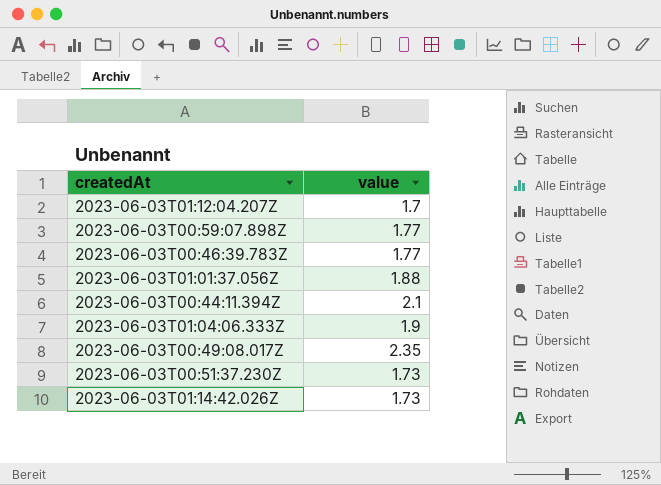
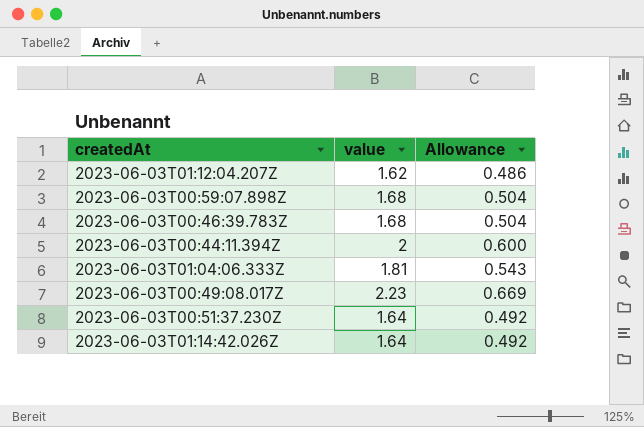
column Allowance | formula: none -> [value] * 0.3
row 2023-06-03T01:01:37.056Z: 1.88 -> none
2023-06-03T01:12:04.207Z | value: 1.7 -> 1.62
2023-06-03T00:59:07.898Z | value: 1.77 -> 1.68
2023-06-03T00:46:39.783Z | value: 1.77 -> 1.68
2023-06-03T00:44:11.394Z | value: 2.1 -> 2
2023-06-03T01:04:06.333Z | value: 1.9 -> 1.81
2023-06-03T00:49:08.017Z | value: 2.35 -> 2.23
2023-06-03T00:51:37.230Z | value: 1.73 -> 1.64
2023-06-03T01:14:42.026Z | value: 1.73 -> 1.64

